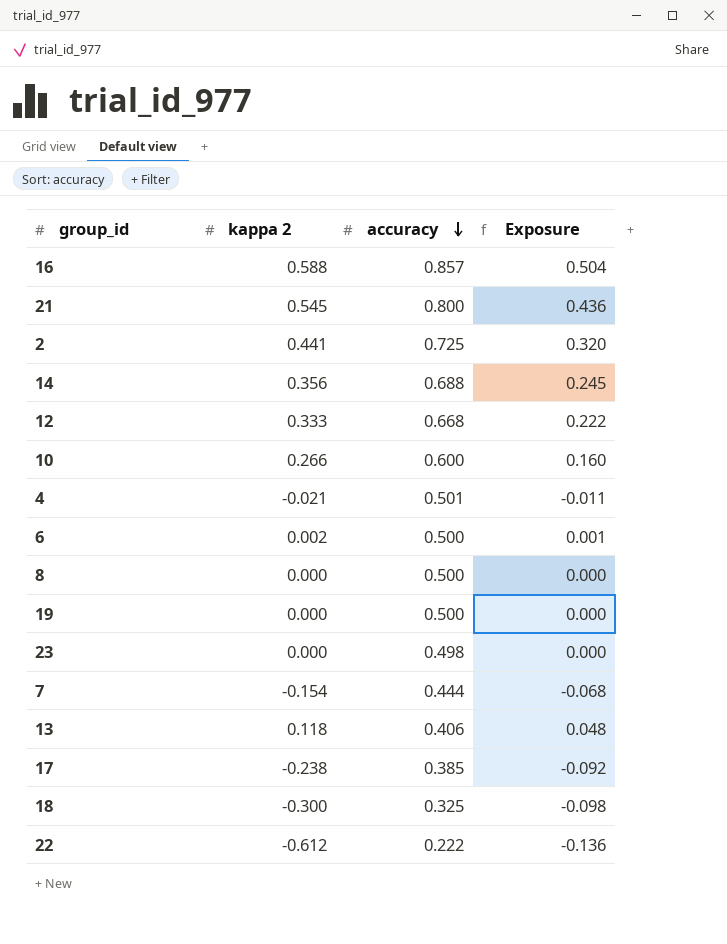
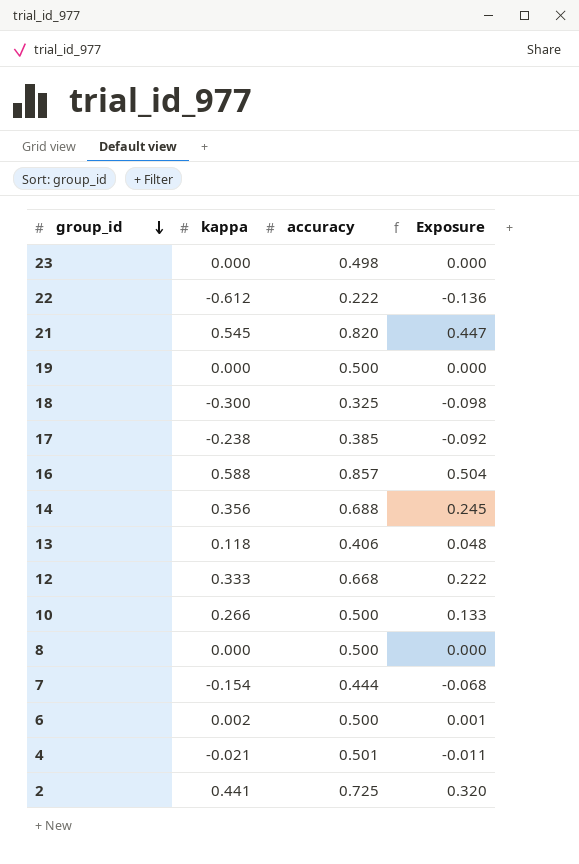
row order: accuracy descending -> group_id descending
column name: kappa 2 -> kappa
21 | accuracy: 0.800 -> 0.820
21 | Exposure: 0.436 -> 0.447
10 | accuracy: 0.600 -> 0.500
10 | Exposure: 0.160 -> 0.133

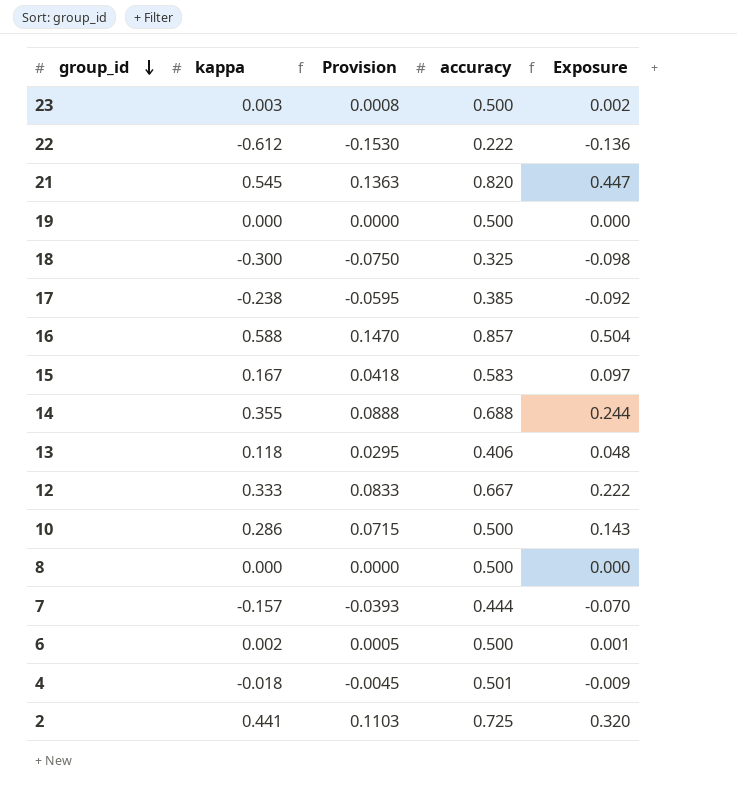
column Provision | formula: none -> [kappa] * 0.25
23 | kappa: 0.000 -> 0.003
23 | accuracy: 0.498 -> 0.500
23 | Exposure: 0.000 -> 0.002
row 15: none -> 0.167 | 0.0418 | 0.583 | 0.097
14 | kappa: 0.356 -> 0.355
14 | Exposure: 0.245 -> 0.244
12 | accuracy: 0.668 -> 0.667
10 | kappa: 0.266 -> 0.286
10 | Exposure: 0.133 -> 0.143
7 | kappa: -0.154 -> -0.157
7 | Exposure: -0.068 -> -0.070
4 | kappa: -0.021 -> -0.018
4 | Exposure: -0.011 -> -0.009

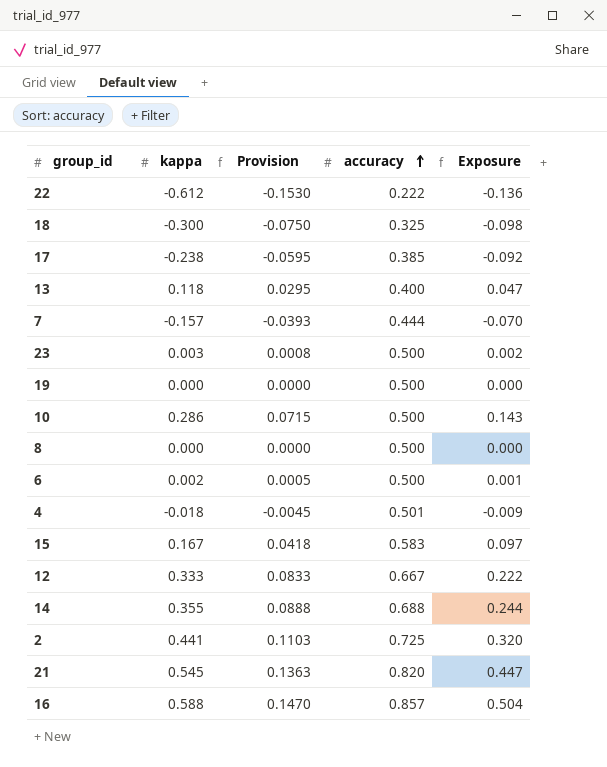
row order: group_id descending -> accuracy ascending
13 | accuracy: 0.406 -> 0.400
13 | Exposure: 0.048 -> 0.047

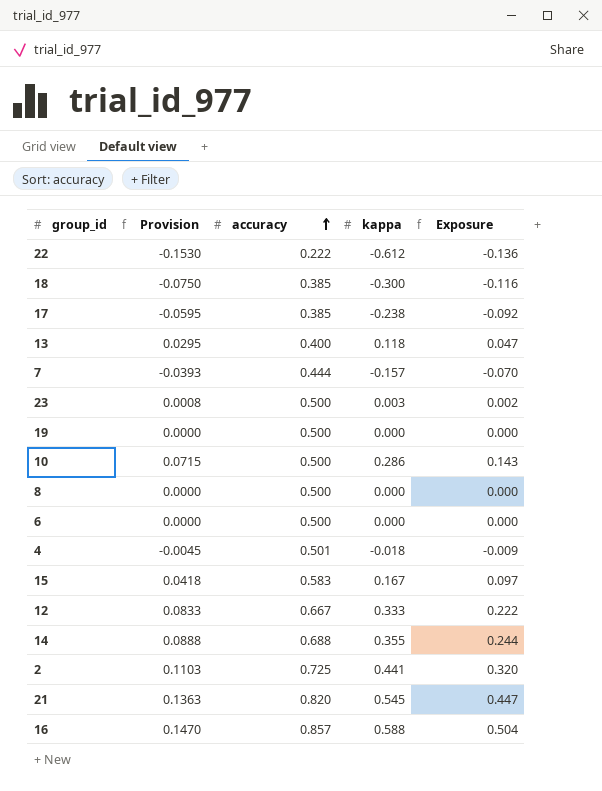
column kappa | position: 2 -> 4
18 | accuracy: 0.325 -> 0.385
18 | Exposure: -0.098 -> -0.116
6 | Provision: 0.0005 -> 0.0000
6 | kappa: 0.002 -> 0.000
6 | Exposure: 0.001 -> 0.000

